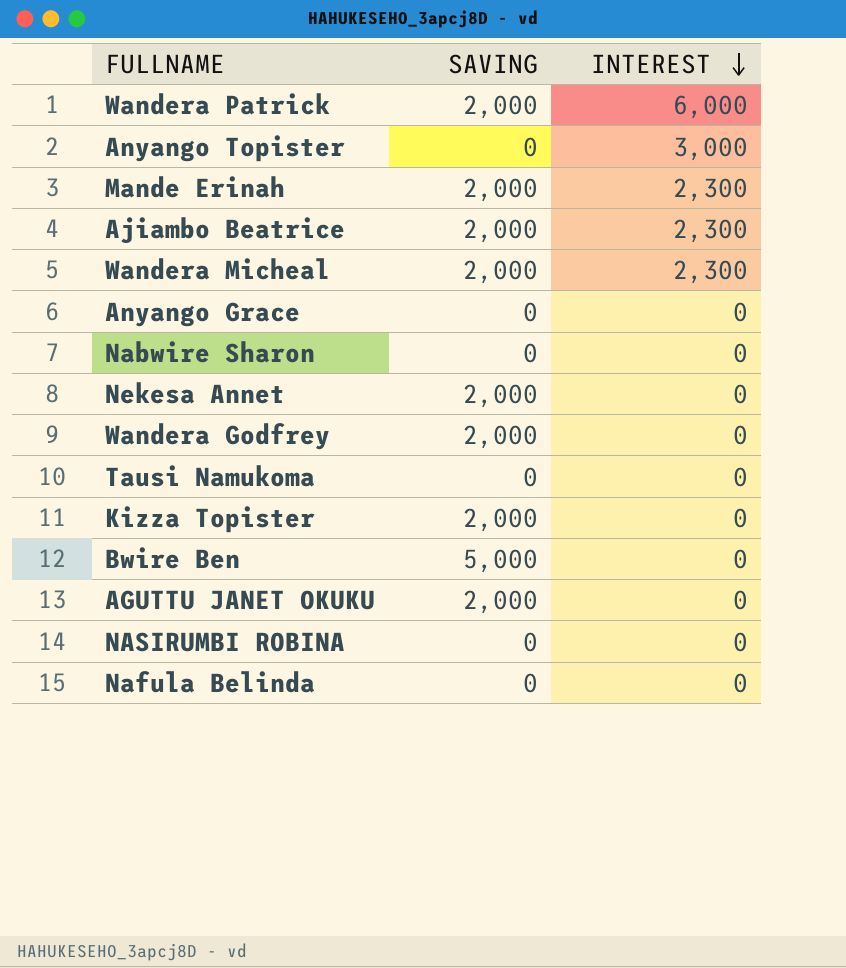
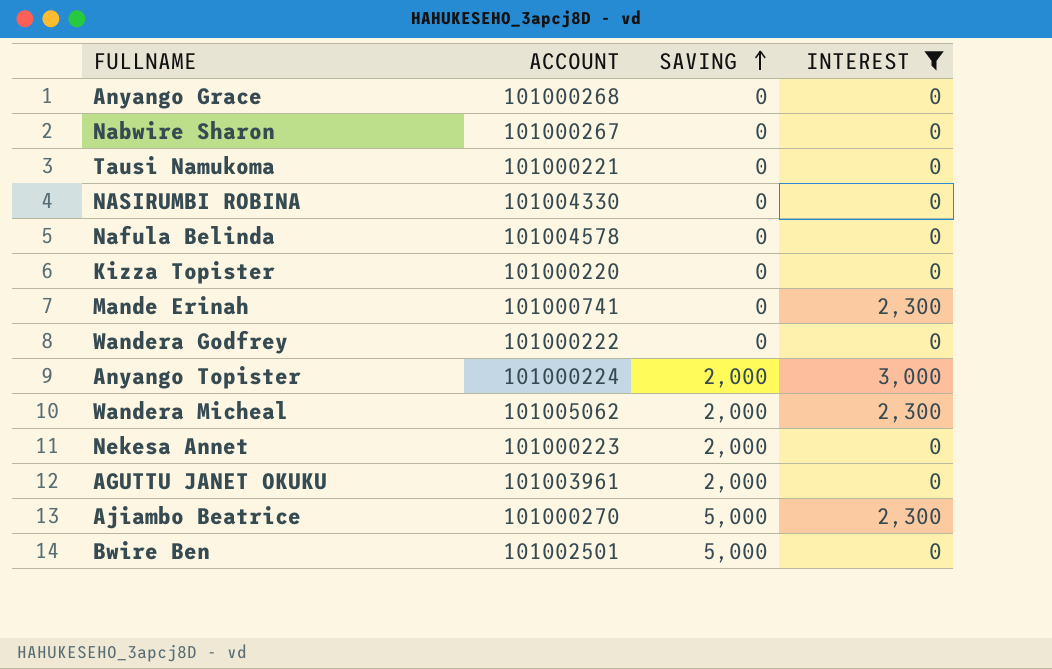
filter: none -> INTEREST != 6,000
row order: INTEREST descending -> SAVING ascending
column ACCOUNT | position: none -> 2
Kizza Topister | SAVING: 2,000 -> 0
Mande Erinah | SAVING: 2,000 -> 0
Wandera Godfrey | SAVING: 2,000 -> 0
Anyango Topister | SAVING: 0 -> 2,000
Ajiambo Beatrice | SAVING: 2,000 -> 5,000

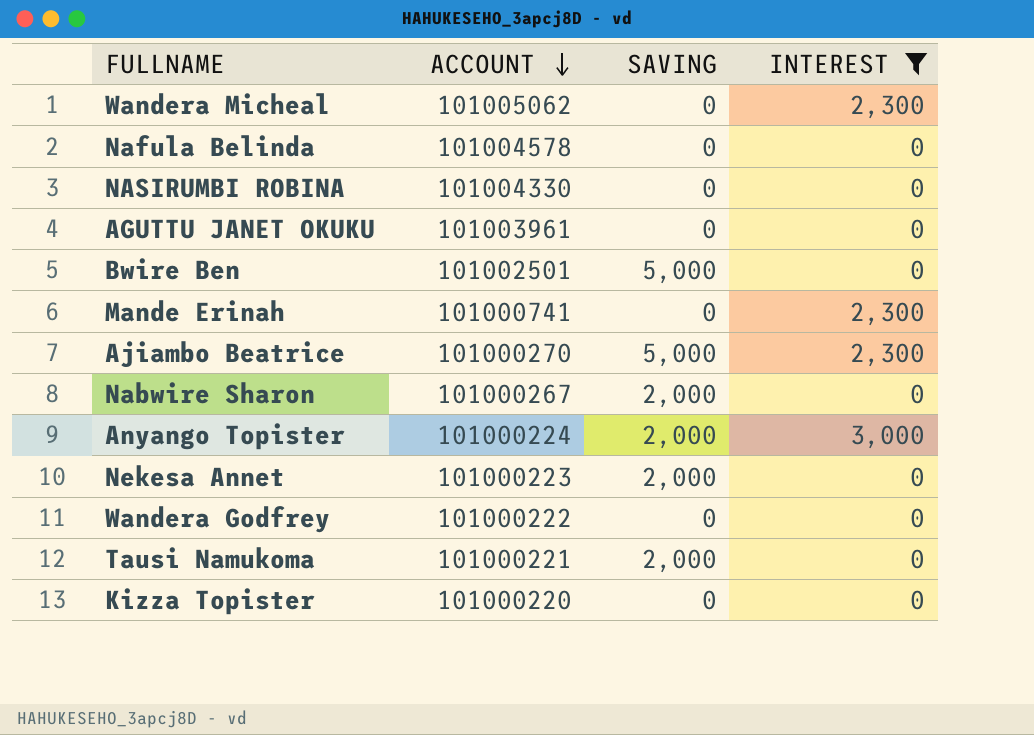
row order: SAVING ascending -> ACCOUNT descending
row Anyango Grace: 101000268 | 0 | 0 -> none
Wandera Micheal | SAVING: 2,000 -> 0
AGUTTU JANET OKUKU | SAVING: 2,000 -> 0
Nabwire Sharon | SAVING: 0 -> 2,000
Tausi Namukoma | SAVING: 0 -> 2,000

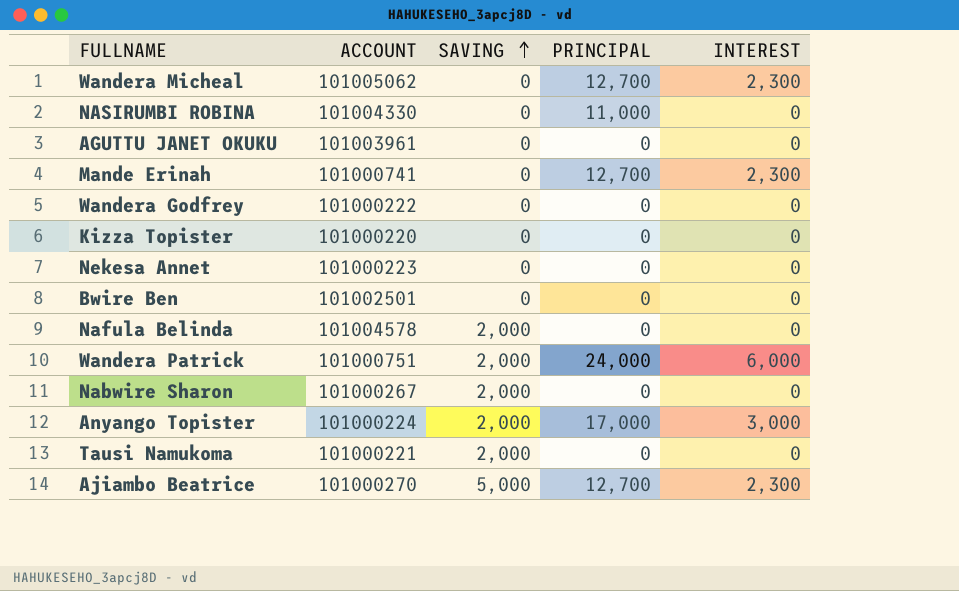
filter: INTEREST != 6,000 -> none
row order: ACCOUNT descending -> SAVING ascending
column PRINCIPAL | position: none -> 4
Nekesa Annet | SAVING: 2,000 -> 0
Bwire Ben | SAVING: 5,000 -> 0
Nafula Belinda | SAVING: 0 -> 2,000

